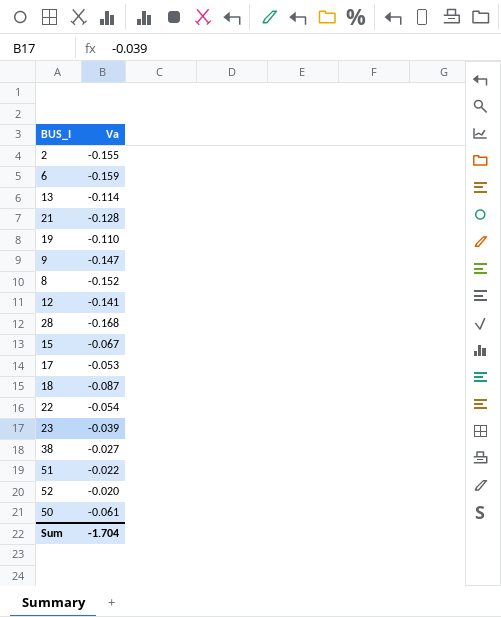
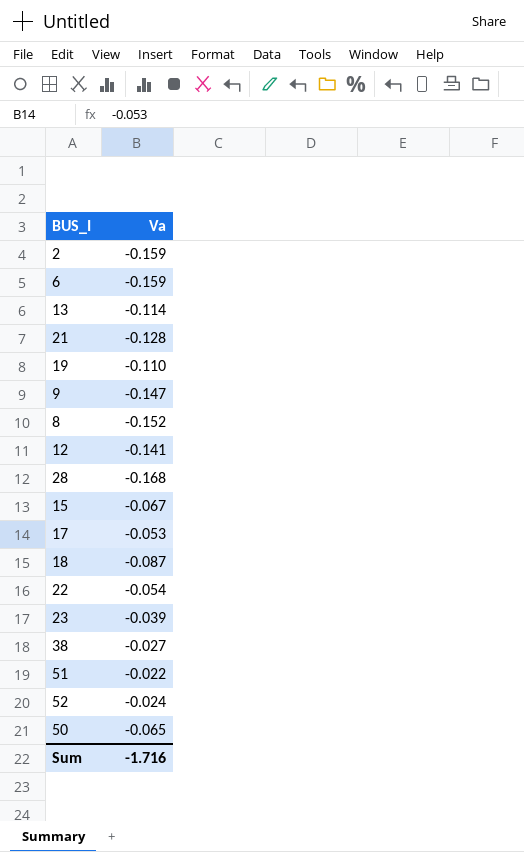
2 | Va: -0.155 -> -0.159
52 | Va: -0.020 -> -0.024
50 | Va: -0.061 -> -0.065
Sum | Va: -1.704 -> -1.716

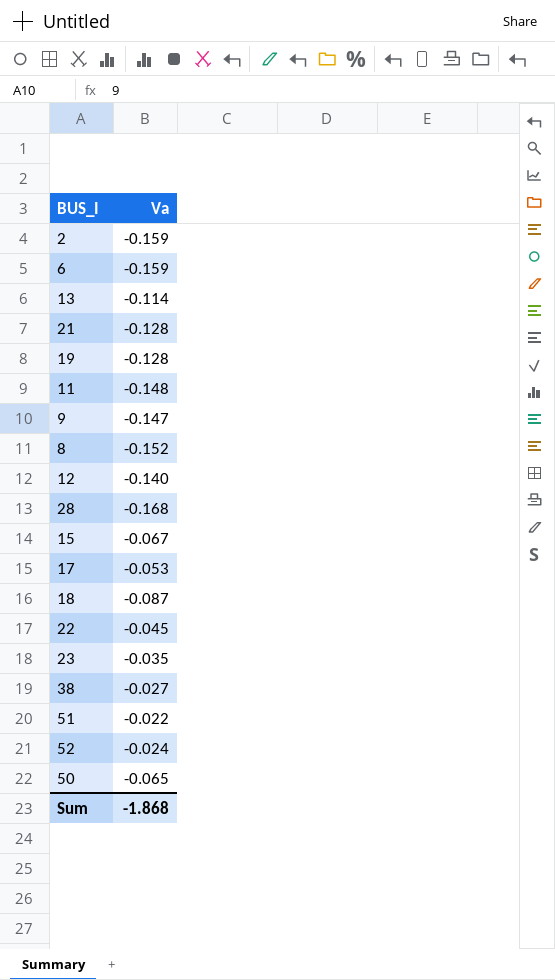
19 | Va: -0.110 -> -0.128
row 11: none -> -0.148
12 | Va: -0.141 -> -0.140
22 | Va: -0.054 -> -0.045
23 | Va: -0.039 -> -0.035
Sum | Va: -1.716 -> -1.868

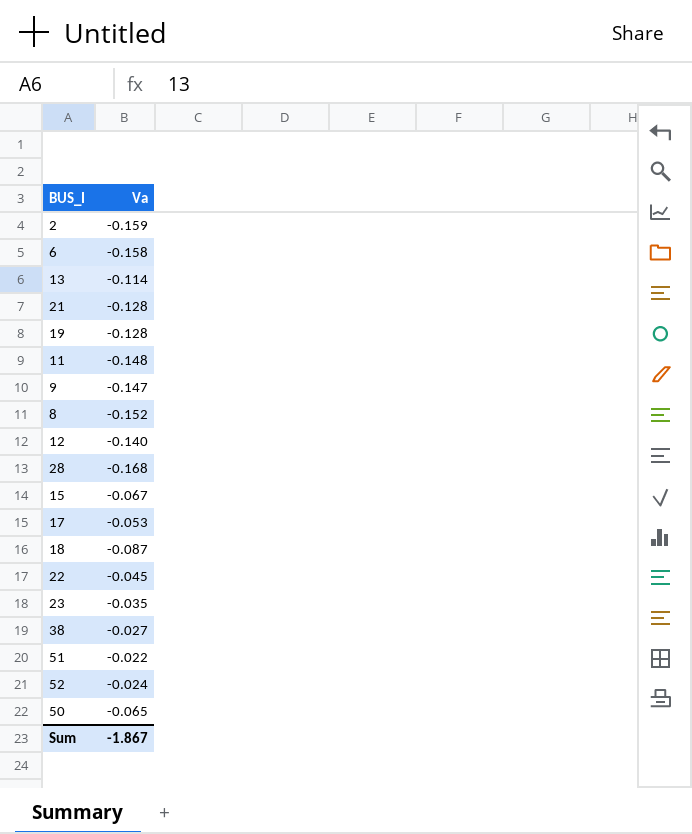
6 | Va: -0.159 -> -0.158
Sum | Va: -1.868 -> -1.867

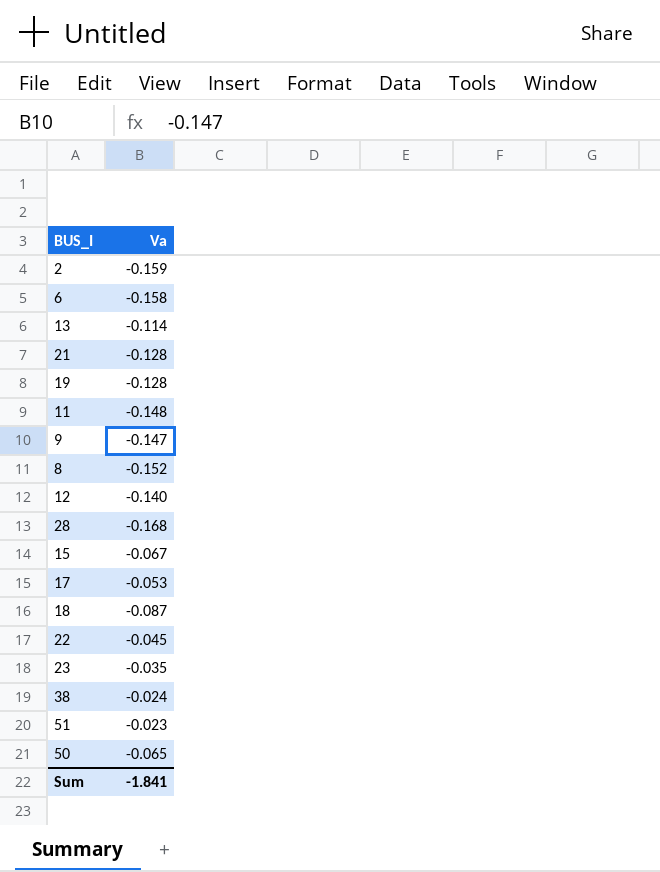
row 52: -0.024 -> none
38 | Va: -0.027 -> -0.024
51 | Va: -0.022 -> -0.023
Sum | Va: -1.867 -> -1.841

